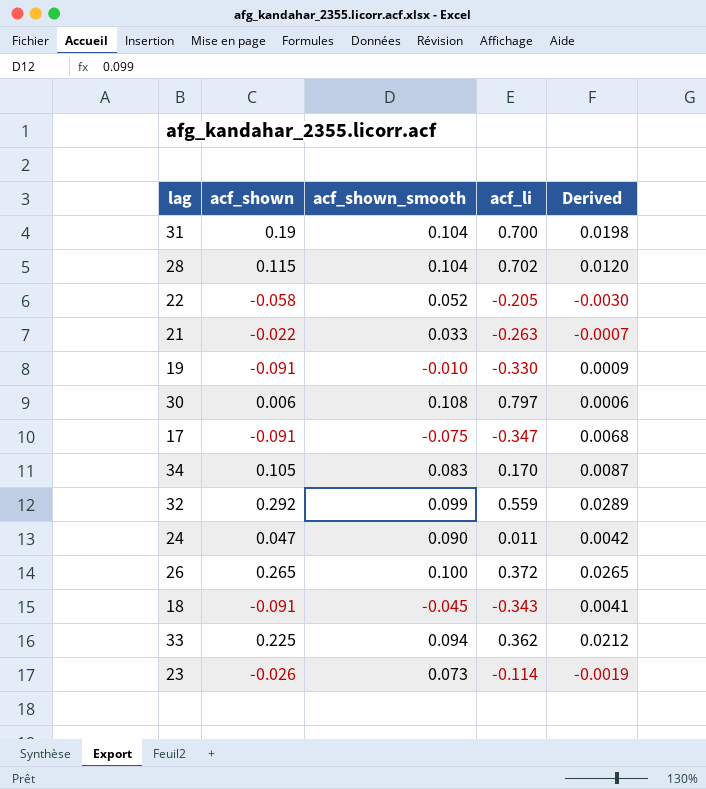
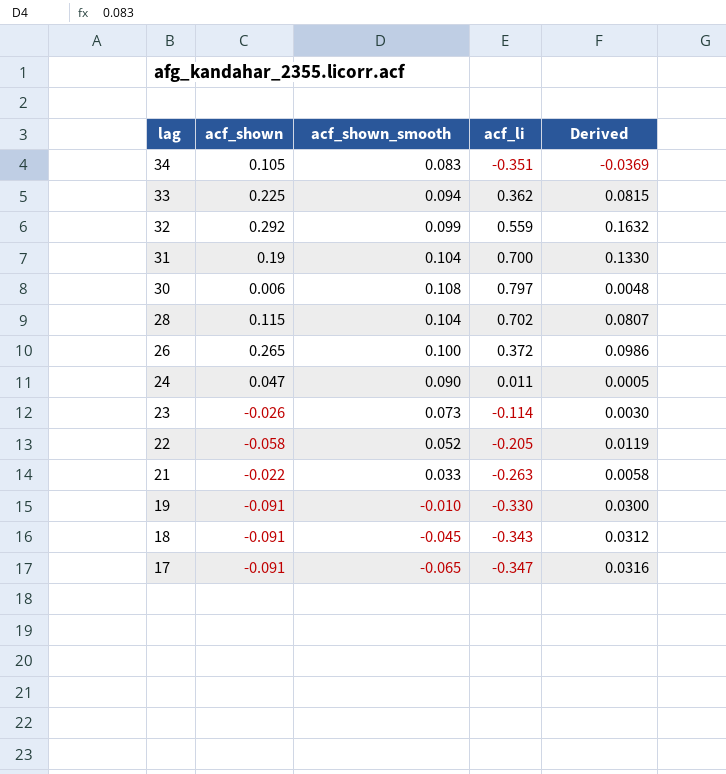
row order: none -> lag descending
column Derived | formula: [acf_shown] * [acf_shown_smooth] -> [acf_shown] * [acf_li]
34 | acf_li: 0.170 -> -0.351
17 | acf_shown_smooth: -0.075 -> -0.065

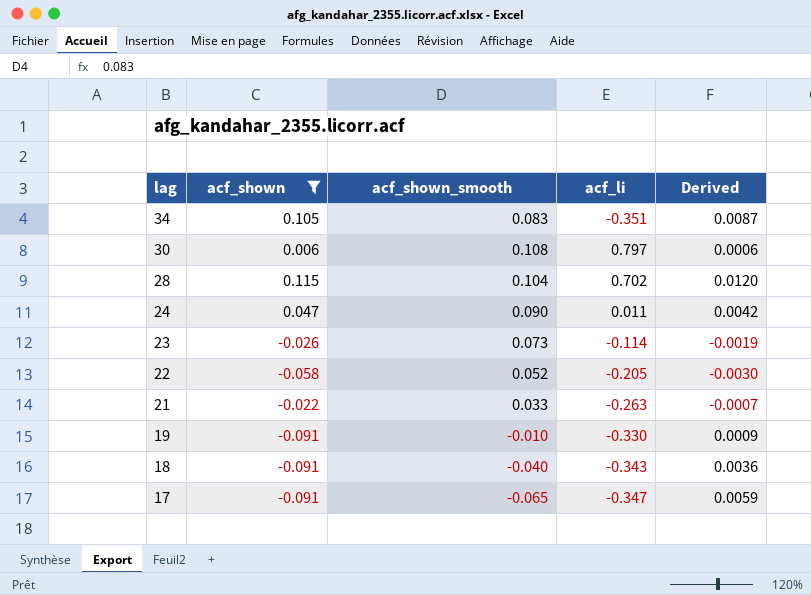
filter: none -> acf_shown <= 0.115
column Derived | formula: [acf_shown] * [acf_li] -> [acf_shown] * [acf_shown_smooth]
18 | acf_shown_smooth: -0.045 -> -0.040

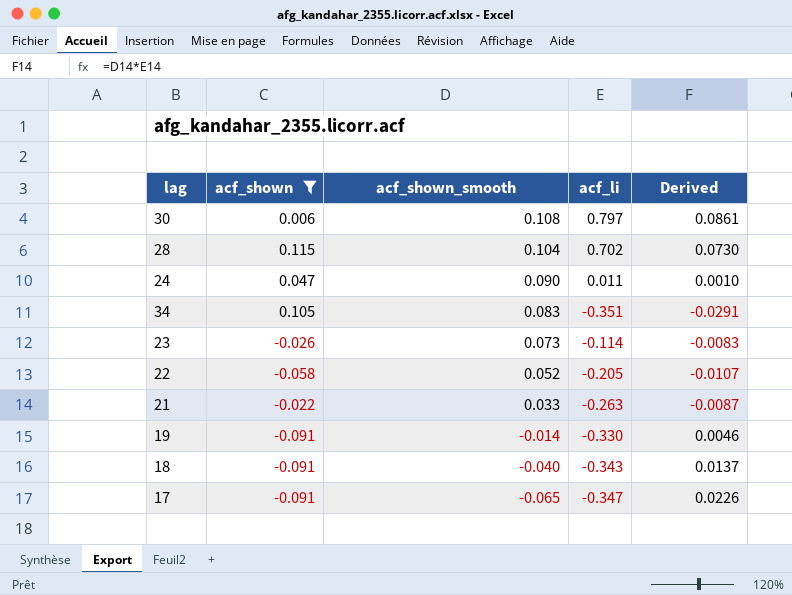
row order: lag descending -> acf_shown_smooth descending
column Derived | formula: [acf_shown] * [acf_shown_smooth] -> [acf_shown_smooth] * [acf_li]
19 | acf_shown_smooth: -0.010 -> -0.014

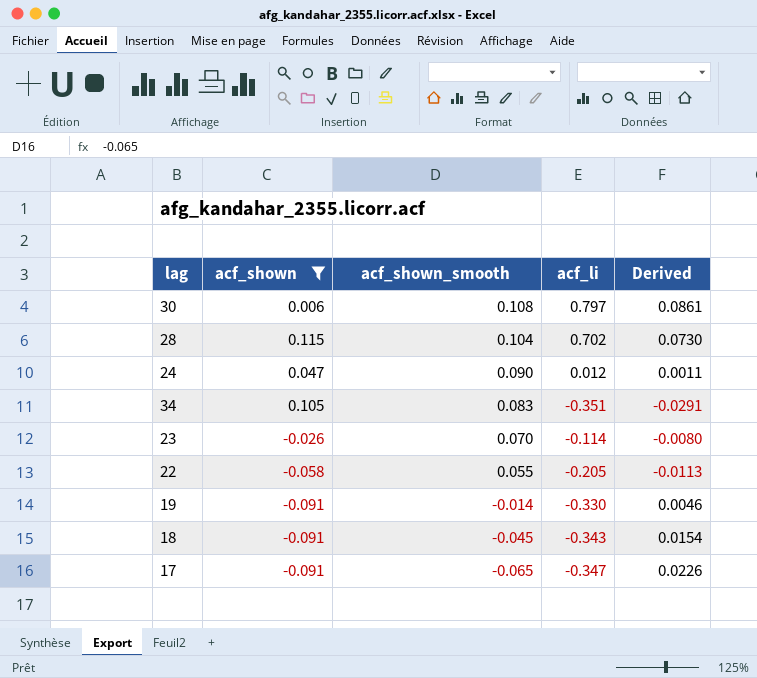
row 21: -0.022 | 0.033 | -0.263 | -0.0087 -> none
24 | acf_li: 0.011 -> 0.012
24 | Derived: 0.0010 -> 0.0011
23 | acf_shown_smooth: 0.073 -> 0.070
23 | Derived: -0.0083 -> -0.0080
22 | acf_shown_smooth: 0.052 -> 0.055
22 | Derived: -0.0107 -> -0.0113
18 | acf_shown_smooth: -0.040 -> -0.045
18 | Derived: 0.0137 -> 0.0154

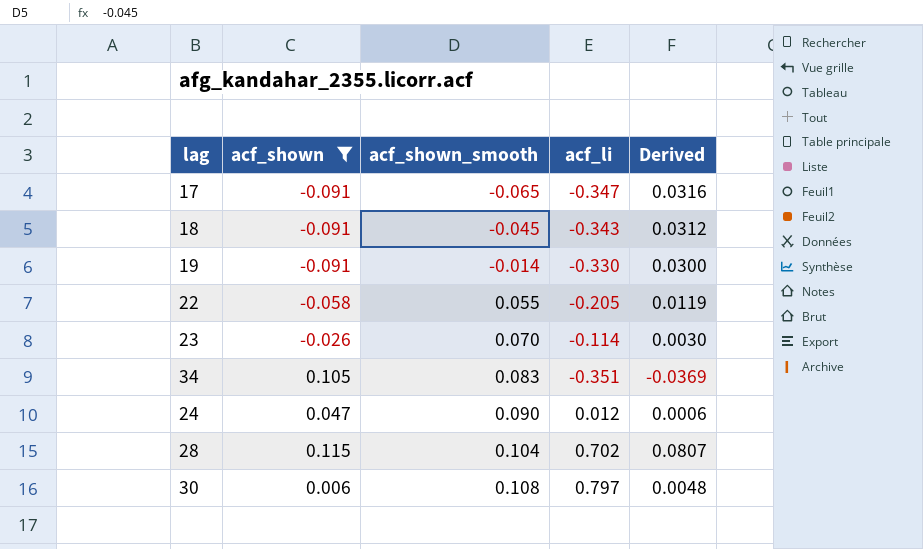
row order: acf_shown_smooth descending -> acf_shown_smooth ascending
column Derived | formula: [acf_shown_smooth] * [acf_li] -> [acf_shown] * [acf_li]

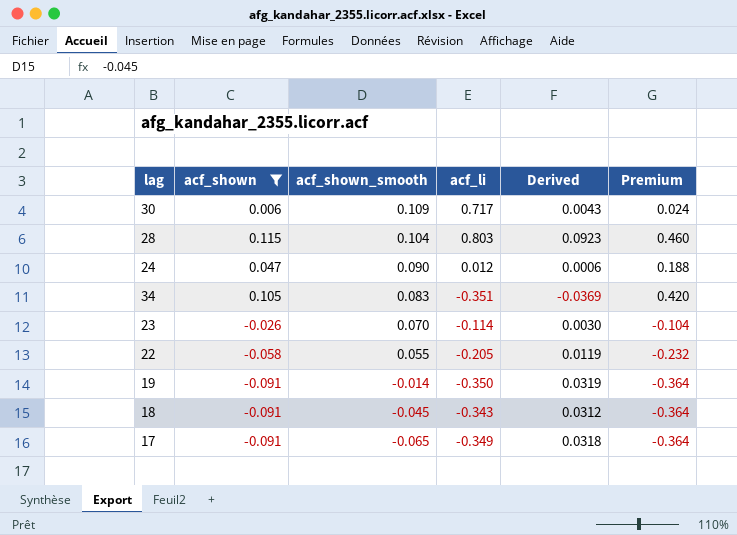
row order: acf_shown_smooth ascending -> acf_shown_smooth descending
column Premium | formula: none -> [acf_shown] * 4
30 | acf_shown_smooth: 0.108 -> 0.109
30 | acf_li: 0.797 -> 0.717
30 | Derived: 0.0048 -> 0.0043
28 | acf_li: 0.702 -> 0.803
28 | Derived: 0.0807 -> 0.0923
19 | acf_li: -0.330 -> -0.350
19 | Derived: 0.0300 -> 0.0319
17 | acf_li: -0.347 -> -0.349
17 | Derived: 0.0316 -> 0.0318

